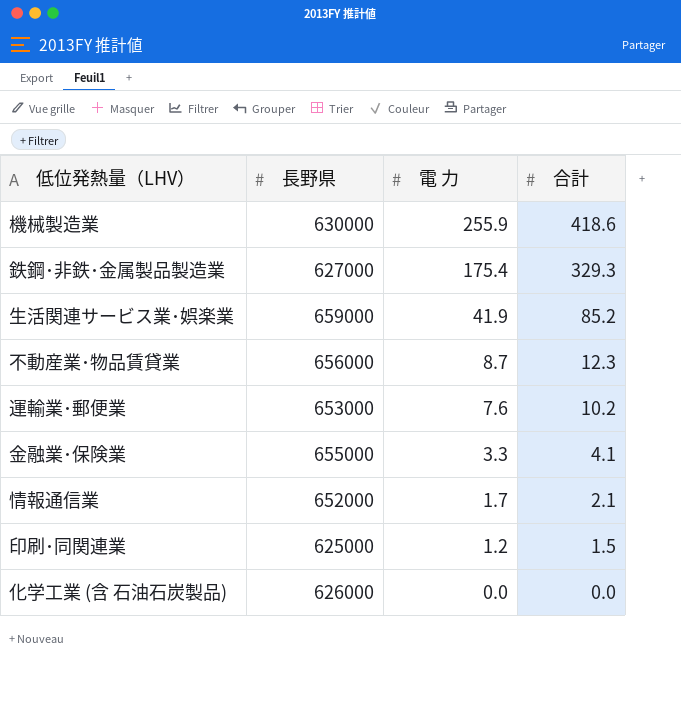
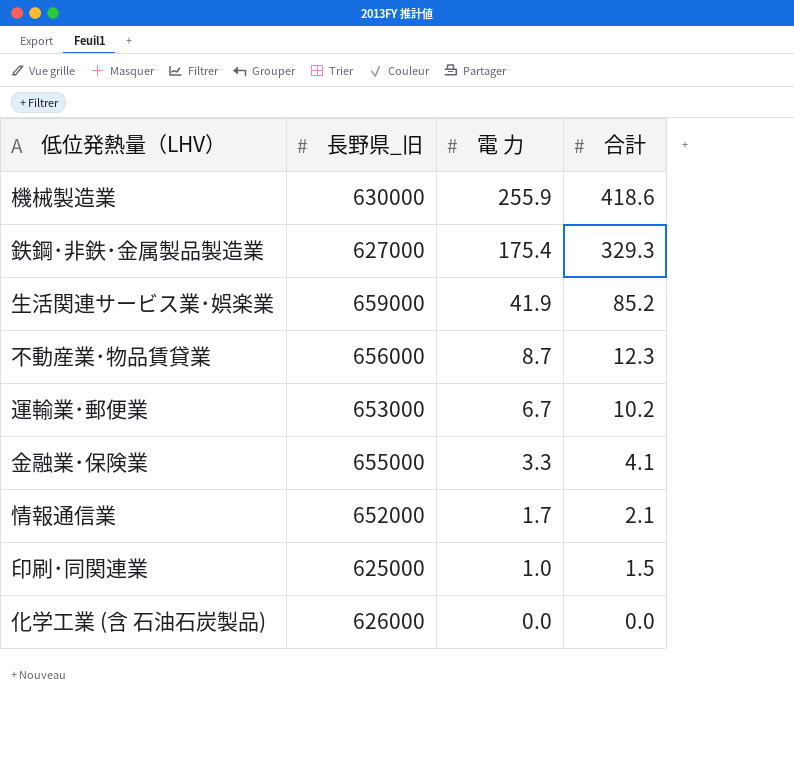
column name: 長野県 -> 長野県_旧
運輸業･郵便業 | 電 力: 7.6 -> 6.7
印刷･同関連業 | 電 力: 1.2 -> 1.0

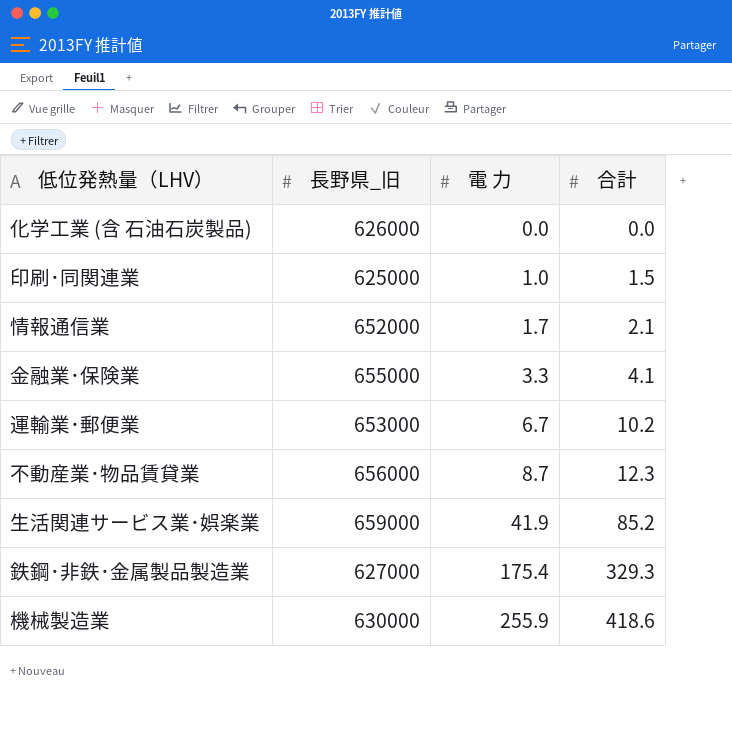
row order: 電 力 descending -> 電 力 ascending

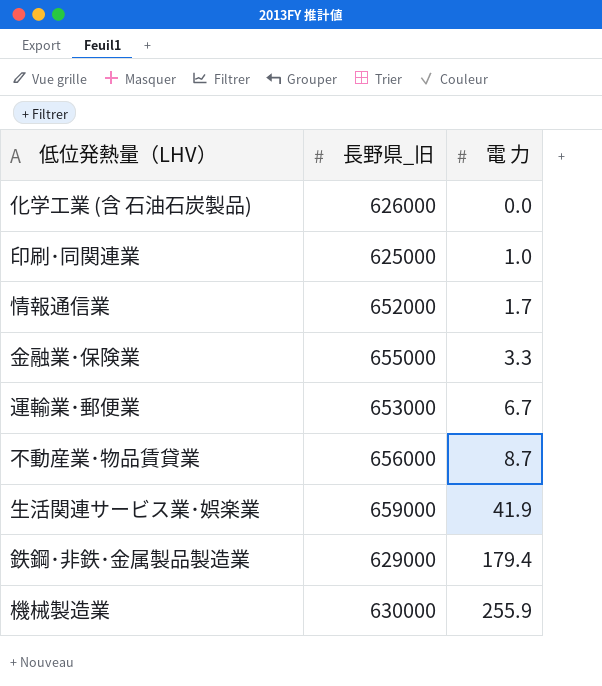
column 合計 | position: 4 -> none
鉄鋼･非鉄･金属製品製造業 | 長野県_旧: 627000 -> 629000
鉄鋼･非鉄･金属製品製造業 | 電 力: 175.4 -> 179.4

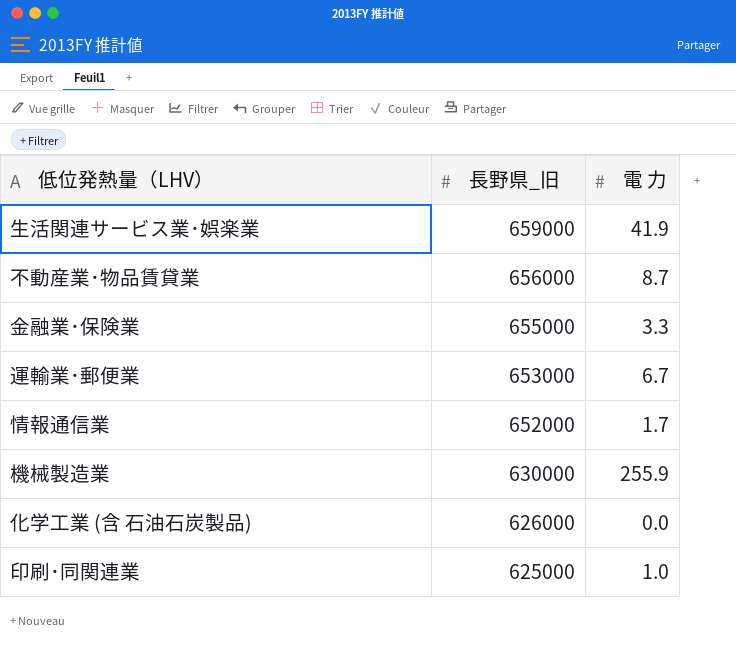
row order: 電 力 ascending -> 長野県_旧 descending
row 鉄鋼･非鉄･金属製品製造業: 629000 | 179.4 -> none

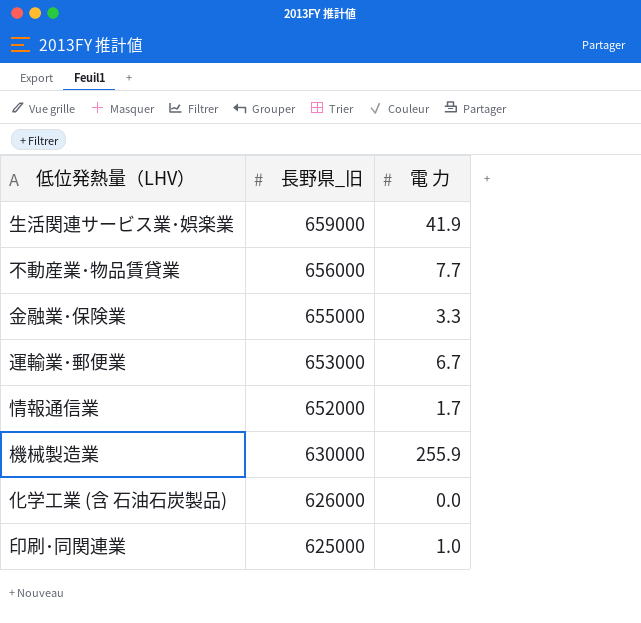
不動産業･物品賃貸業 | 電 力: 8.7 -> 7.7

